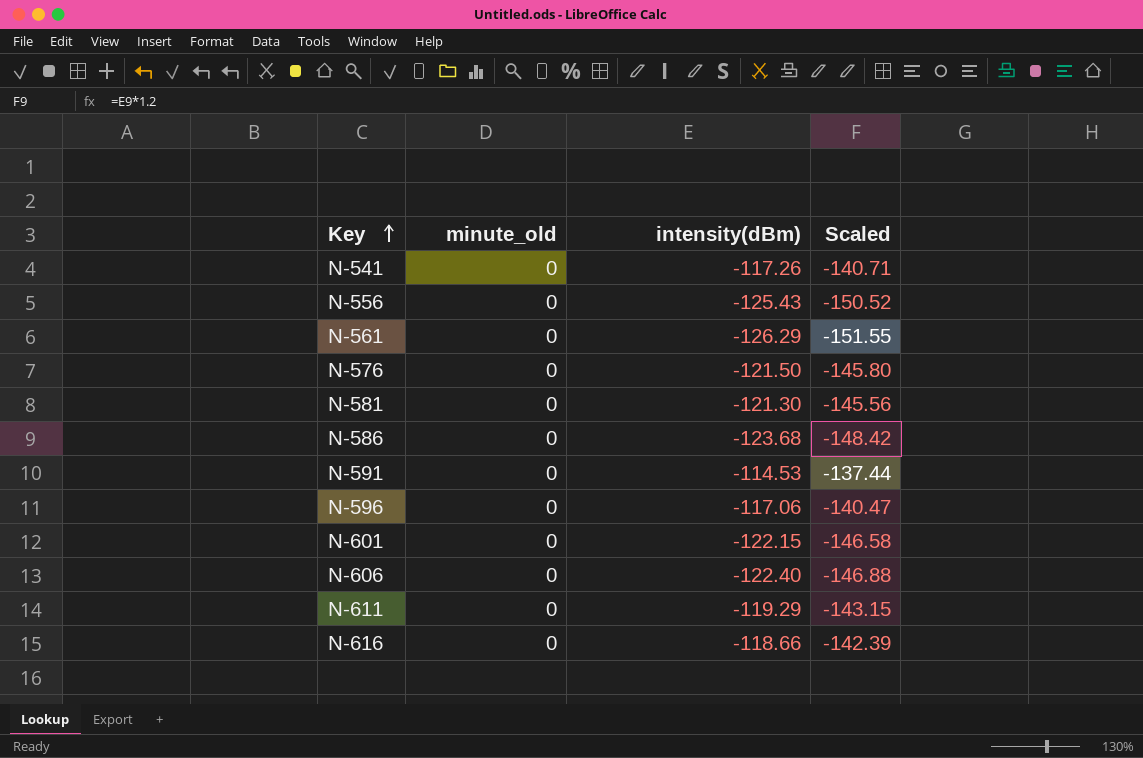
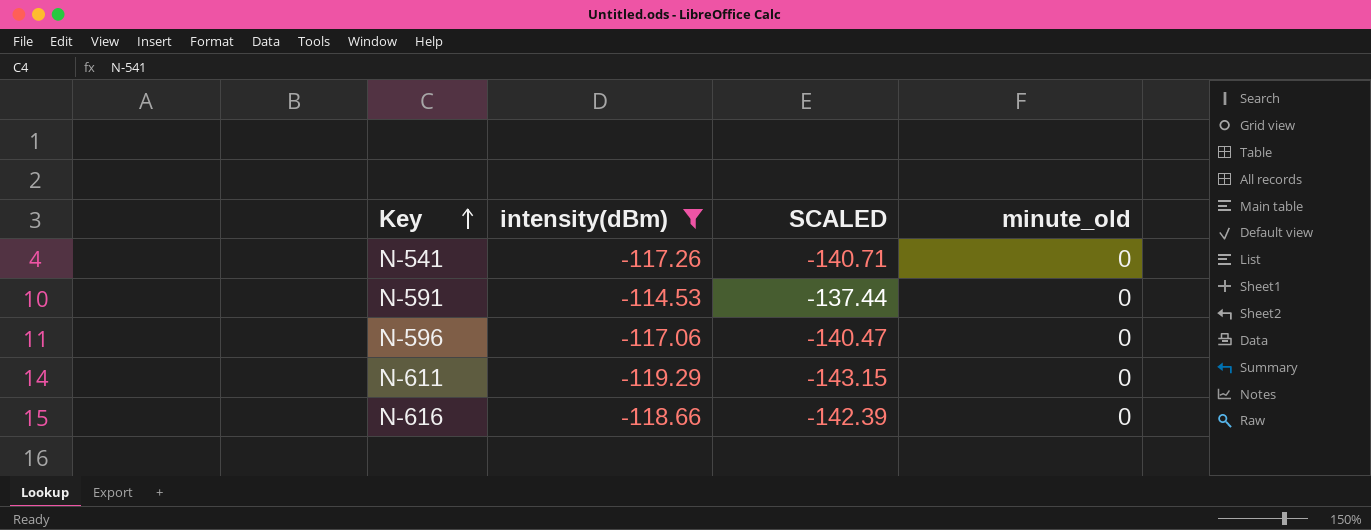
filter: none -> intensity(dBm) >= -119.29
column name: Scaled -> SCALED
column minute_old | position: 2 -> 4

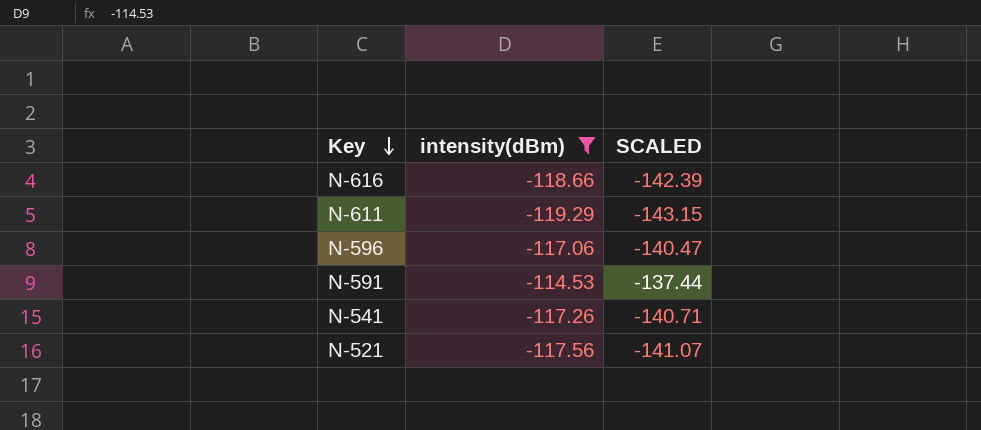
row order: Key ascending -> Key descending
column minute_old | position: 4 -> none
row N-521: none -> -117.56 | -141.07

